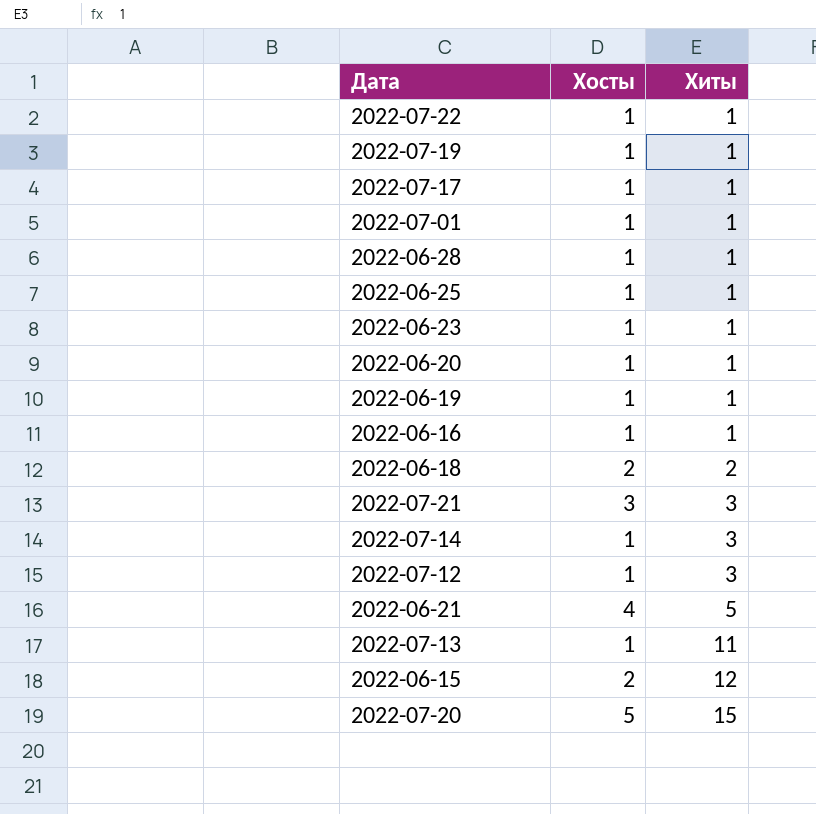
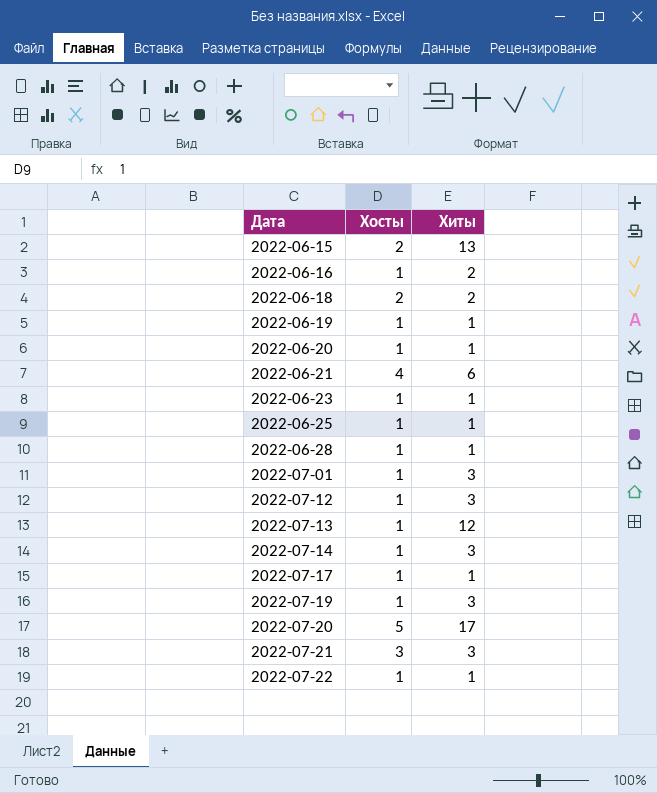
row order: Хиты ascending -> Дата ascending
2022-06-15 | Хиты: 12 -> 13
2022-06-16 | Хиты: 1 -> 2
2022-06-21 | Хиты: 5 -> 6
2022-07-01 | Хиты: 1 -> 3
2022-07-13 | Хиты: 11 -> 12
2022-07-19 | Хиты: 1 -> 3
2022-07-20 | Хиты: 15 -> 17

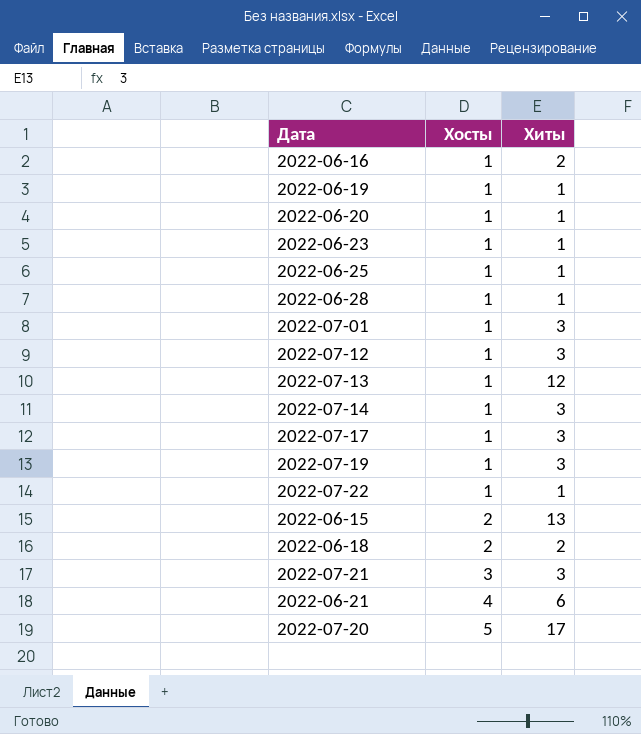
row order: Дата ascending -> Хосты ascending
2022-07-17 | Хиты: 1 -> 3

